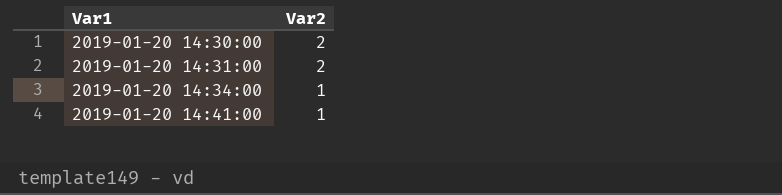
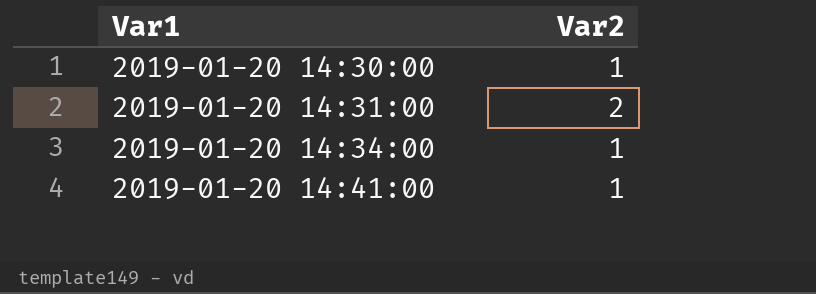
2019-01-20 14:30:00 | Var2: 2 -> 1

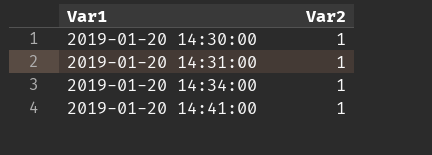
2019-01-20 14:31:00 | Var2: 2 -> 1

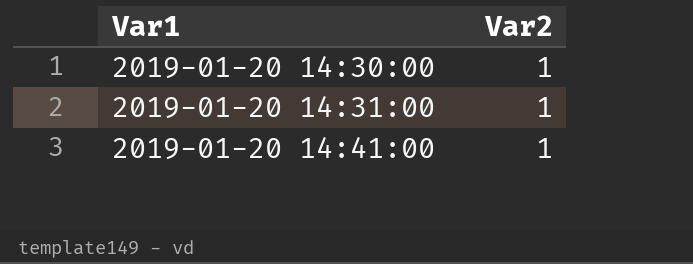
row 2019-01-20 14:34:00: 1 -> none

